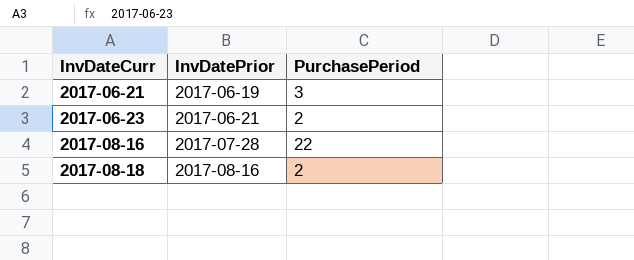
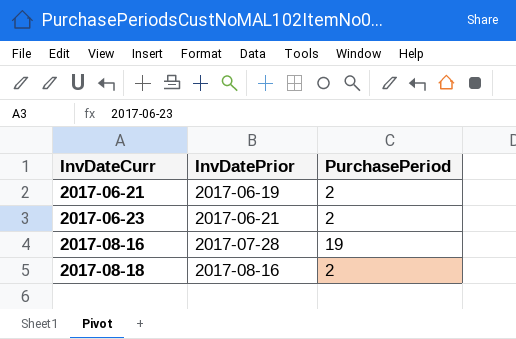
2017-06-21 | PurchasePeriod: 3 -> 2
2017-08-16 | PurchasePeriod: 22 -> 19

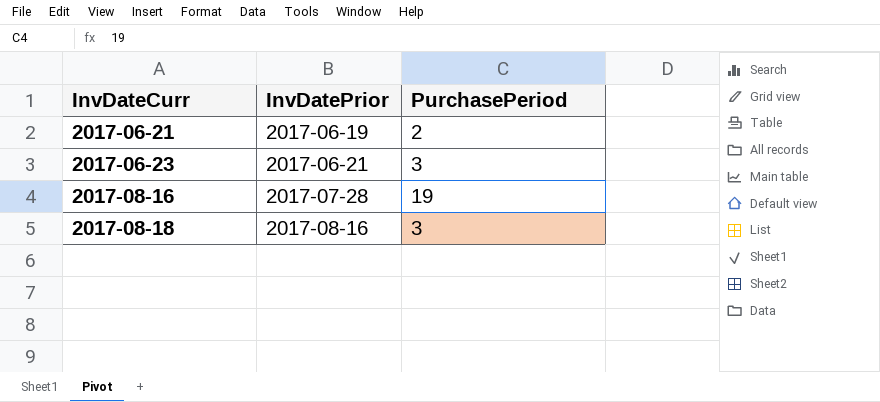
2017-06-23 | PurchasePeriod: 2 -> 3
2017-08-18 | PurchasePeriod: 2 -> 3

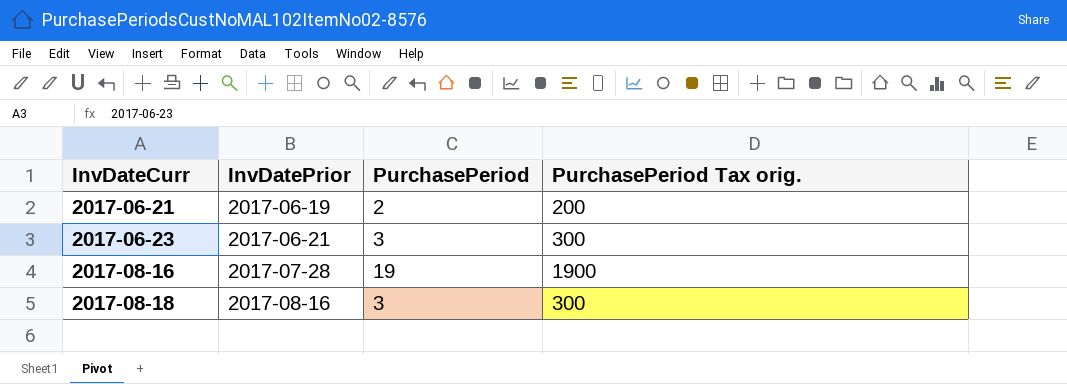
column PurchasePeriod Tax orig. | formula: none -> [PurchasePeriod] * 100

